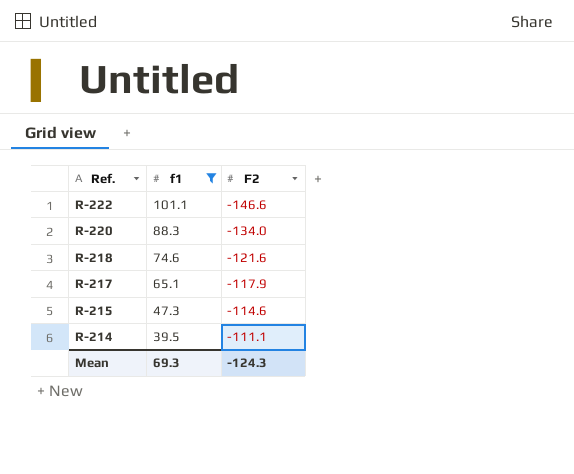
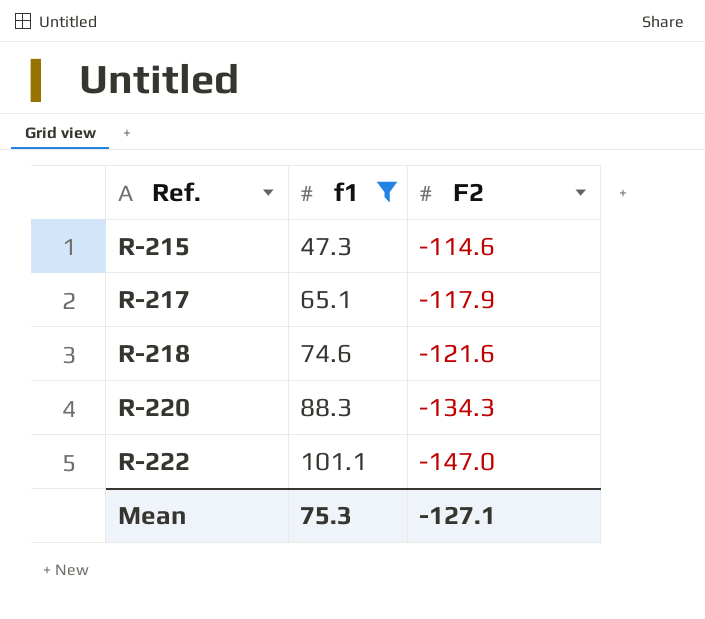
row order: Ref. descending -> Ref. ascending
row R-214: 39.5 | -111.1 -> none
R-220 | F2: -134.0 -> -134.3
R-222 | F2: -146.6 -> -147.0
Mean | f1: 69.3 -> 75.3
Mean | F2: -124.3 -> -127.1

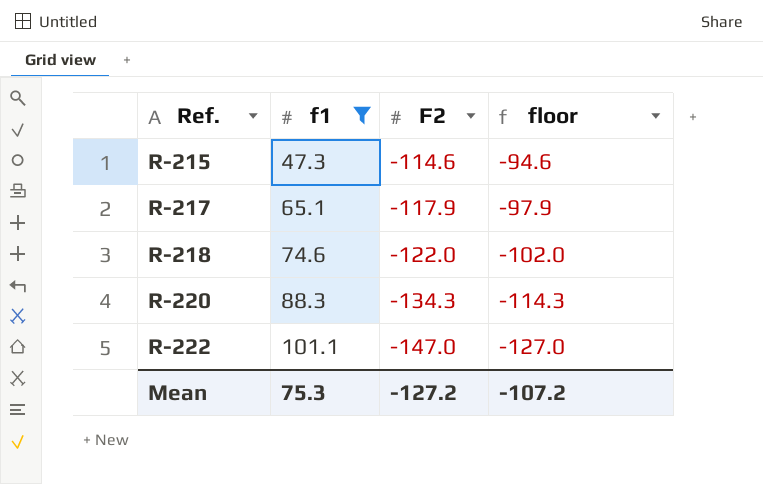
column floor | formula: none -> [F2] + 20
R-218 | F2: -121.6 -> -122.0
Mean | F2: -127.1 -> -127.2

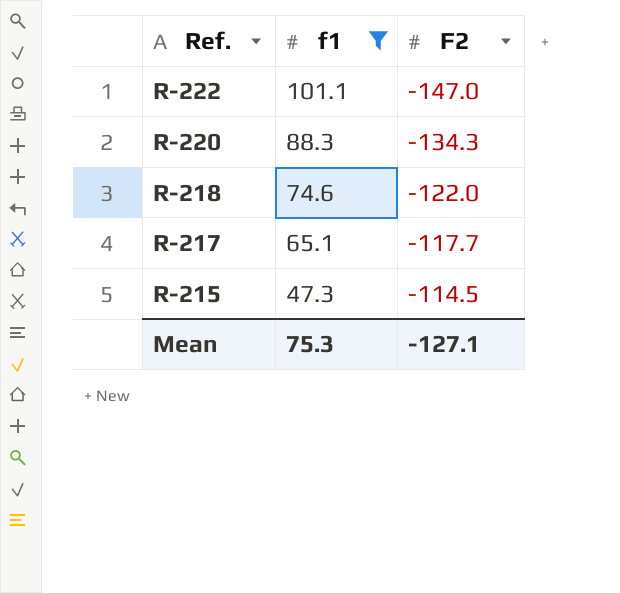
row order: Ref. ascending -> Ref. descending
column floor | formula: [F2] + 20 -> none
R-217 | F2: -117.9 -> -117.7
R-215 | F2: -114.6 -> -114.5
Mean | F2: -127.2 -> -127.1

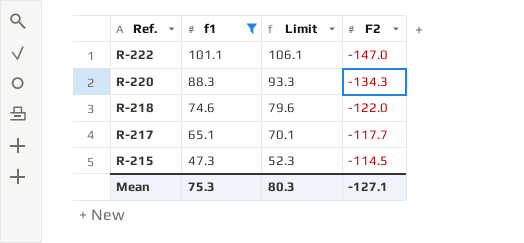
column Limit | formula: none -> [f1] + 5

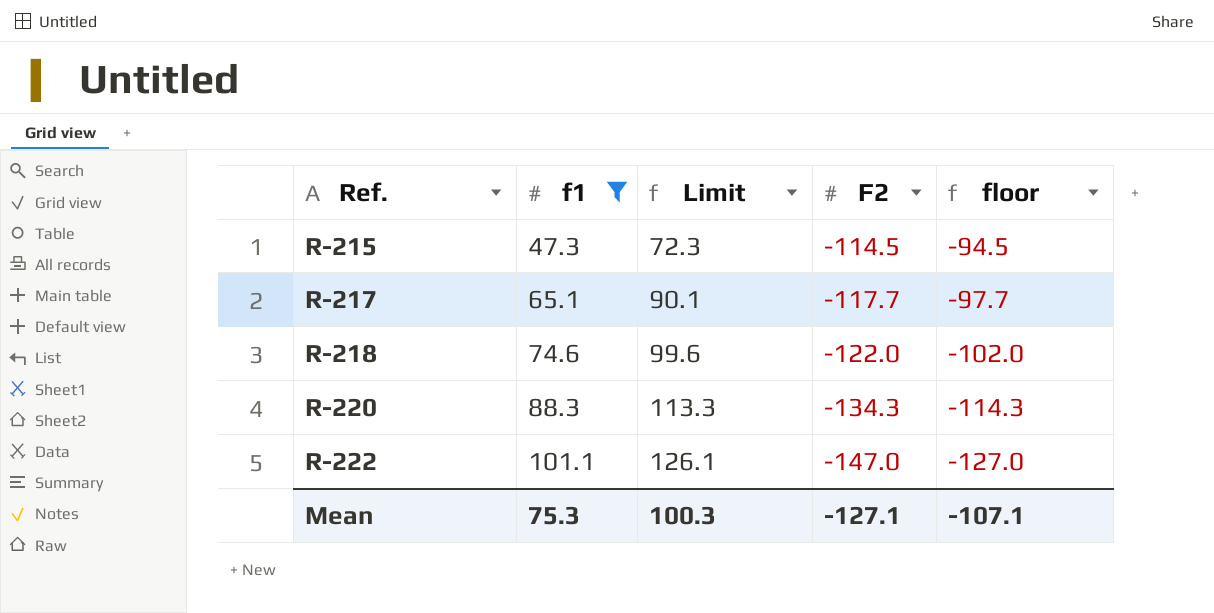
row order: Ref. descending -> Ref. ascending
column Limit | formula: [f1] + 5 -> [f1] + 25
column floor | formula: none -> [F2] + 20
Mean | Limit: 80.3 -> 100.3

